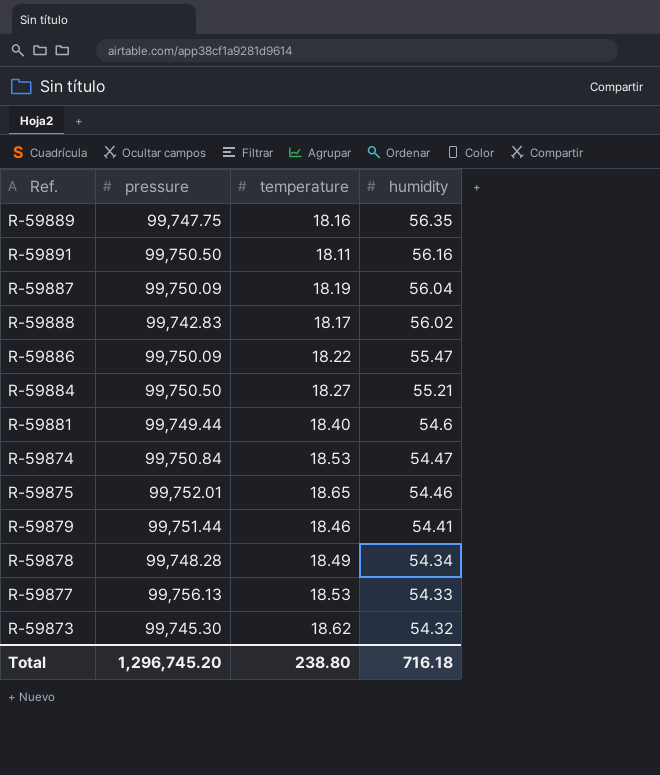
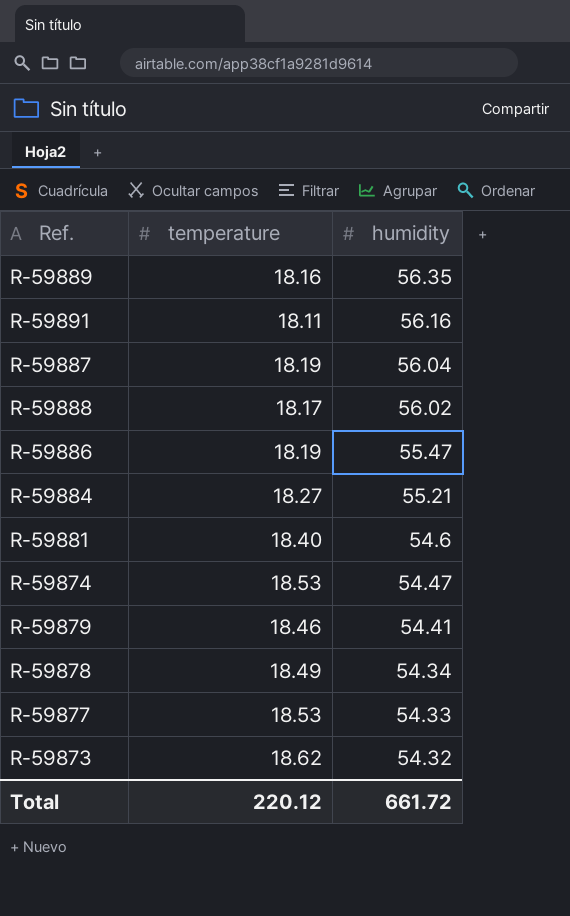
column pressure | position: 2 -> none
row R-59875: 99,752.01 | 18.65 | 54.46 -> none
R-59886 | temperature: 18.22 -> 18.19
Total | temperature: 238.80 -> 220.12
Total | humidity: 716.18 -> 661.72

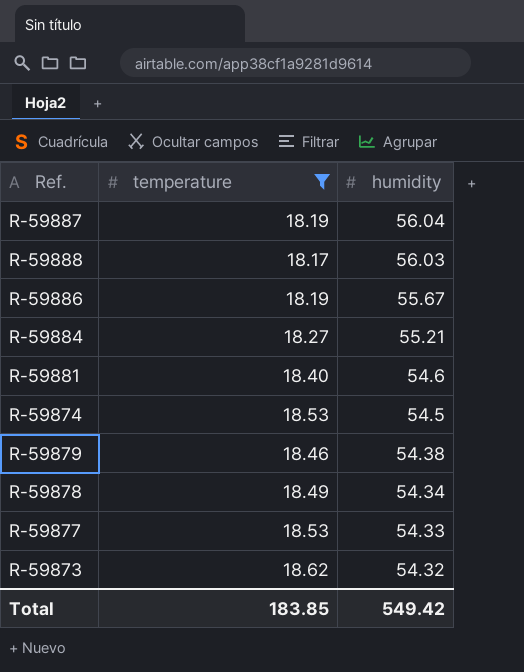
filter: none -> temperature >= 18.17
R-59888 | humidity: 56.02 -> 56.03
R-59886 | humidity: 55.47 -> 55.67
R-59874 | humidity: 54.47 -> 54.5
R-59879 | humidity: 54.41 -> 54.38
Total | temperature: 220.12 -> 183.85
Total | humidity: 661.72 -> 549.42

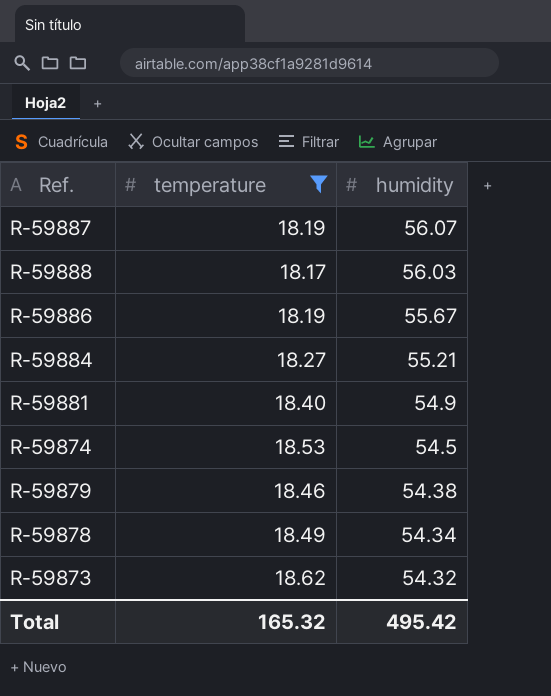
row R-59877: 18.53 | 54.33 -> none
R-59887 | humidity: 56.04 -> 56.07
R-59881 | humidity: 54.6 -> 54.9
Total | temperature: 183.85 -> 165.32
Total | humidity: 549.42 -> 495.42

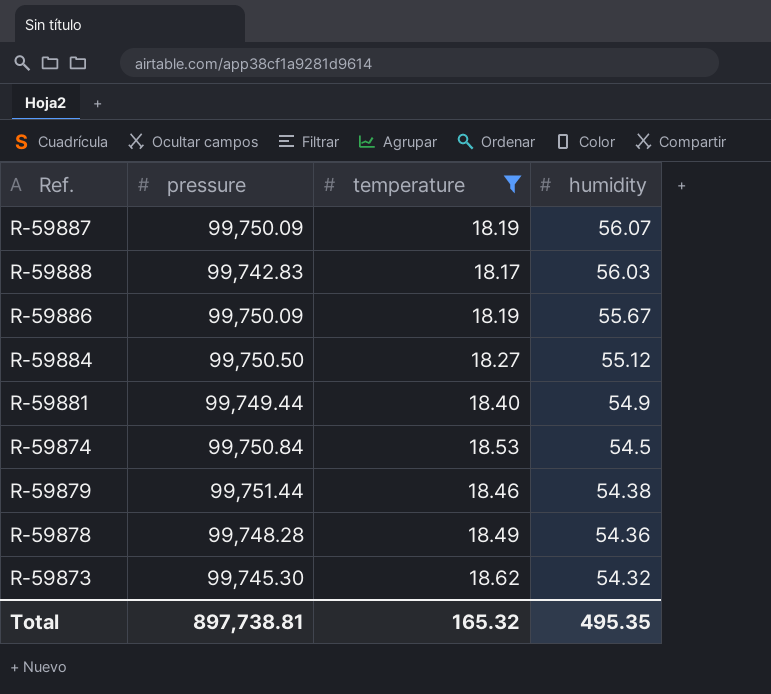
column pressure | position: none -> 2
R-59884 | humidity: 55.21 -> 55.12
R-59878 | humidity: 54.34 -> 54.36
Total | humidity: 495.42 -> 495.35

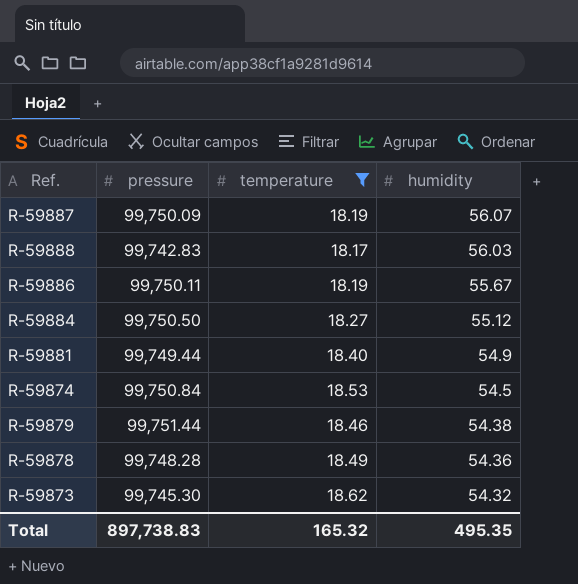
R-59886 | pressure: 99,750.09 -> 99,750.11
Total | pressure: 897,738.81 -> 897,738.83

